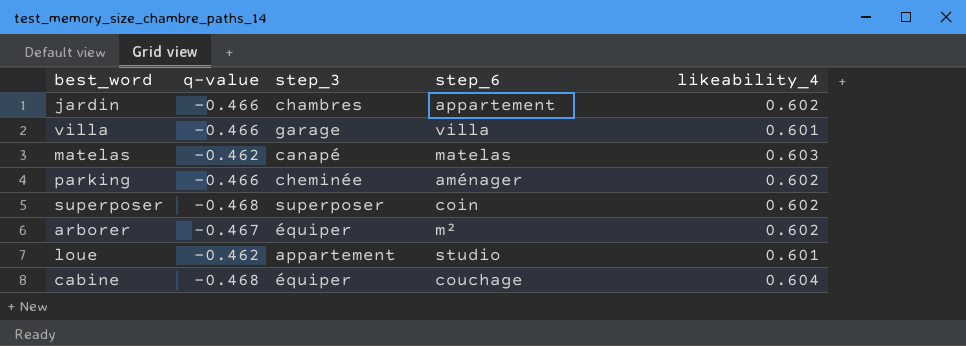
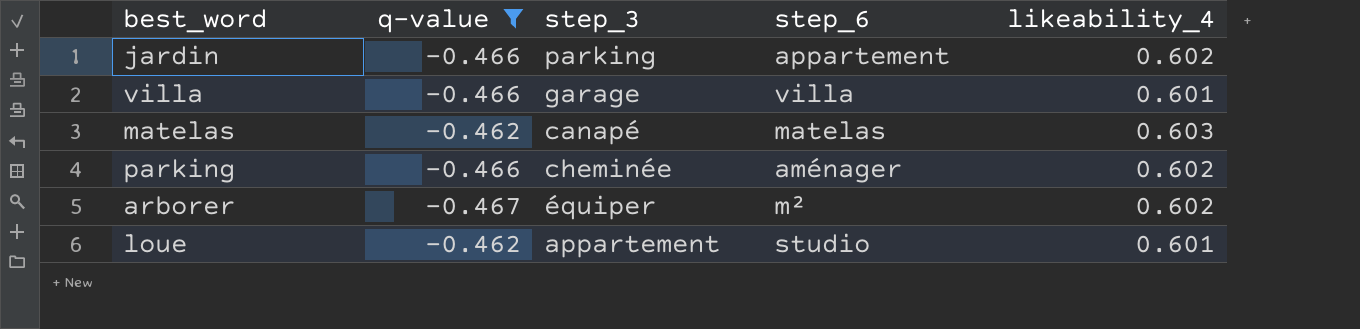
filter: none -> q-value != -0.468
jardin | step_3: chambres -> parking

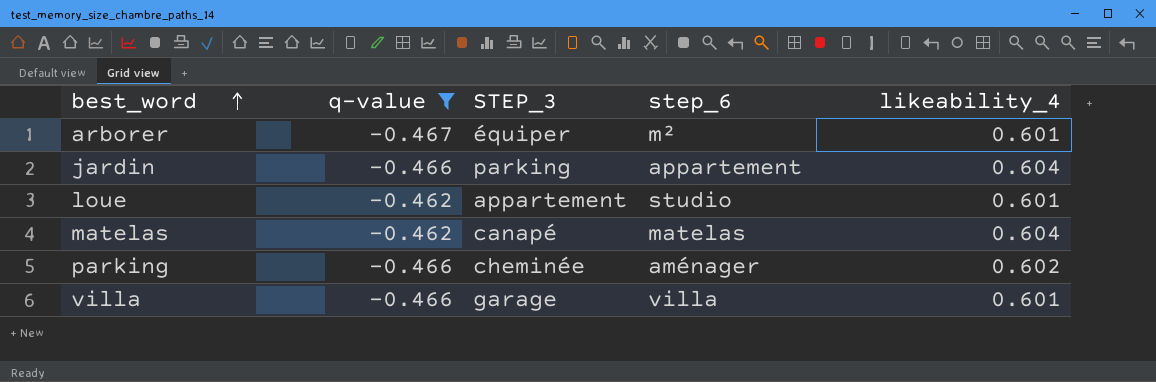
row order: none -> best_word ascending
column name: step_3 -> STEP_3
arborer | likeability_4: 0.602 -> 0.601
jardin | likeability_4: 0.602 -> 0.604
matelas | likeability_4: 0.603 -> 0.604

